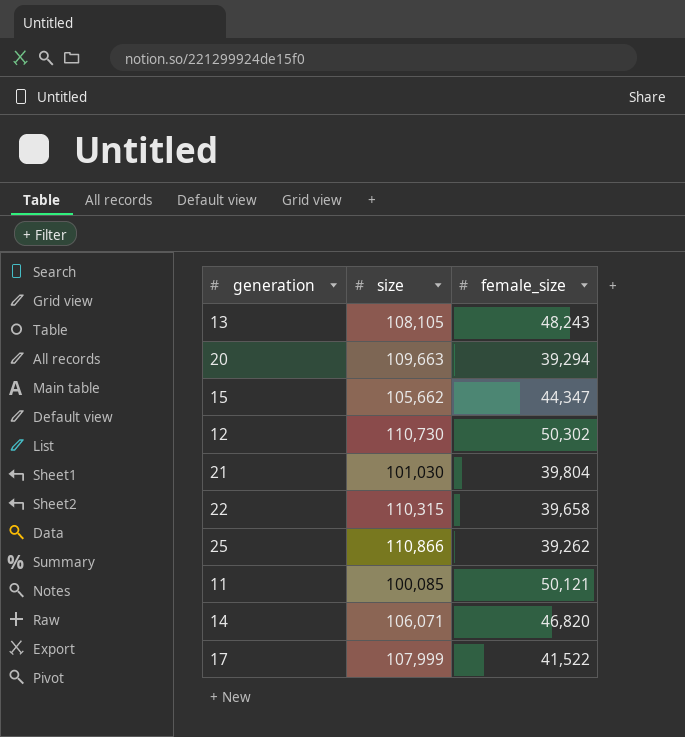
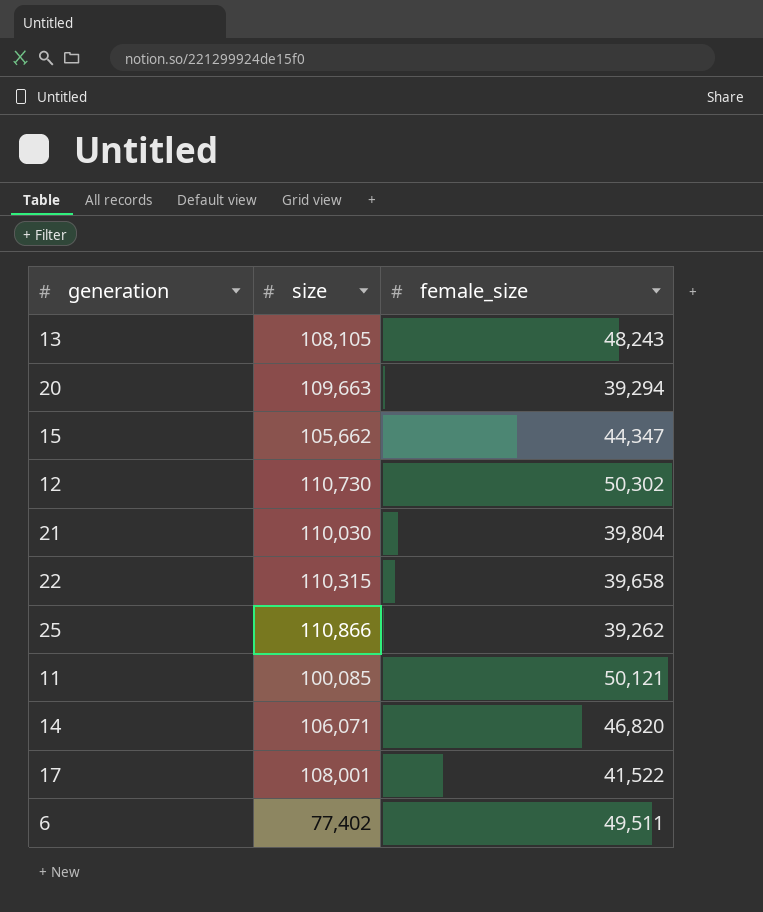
21 | size: 101,030 -> 110,030
17 | size: 107,999 -> 108,001
row 6: none -> 77,402 | 49,511

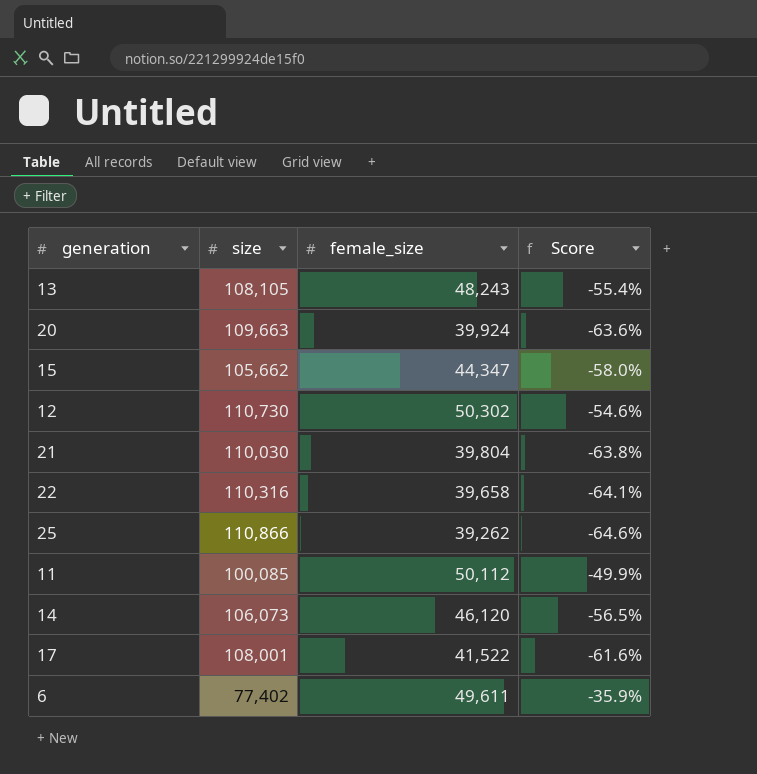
column Score | formula: none -> ([female_size] - [size]) / [size]
20 | female_size: 39,294 -> 39,924
22 | size: 110,315 -> 110,316
11 | female_size: 50,121 -> 50,112
14 | size: 106,071 -> 106,073
14 | female_size: 46,820 -> 46,120
6 | female_size: 49,511 -> 49,611

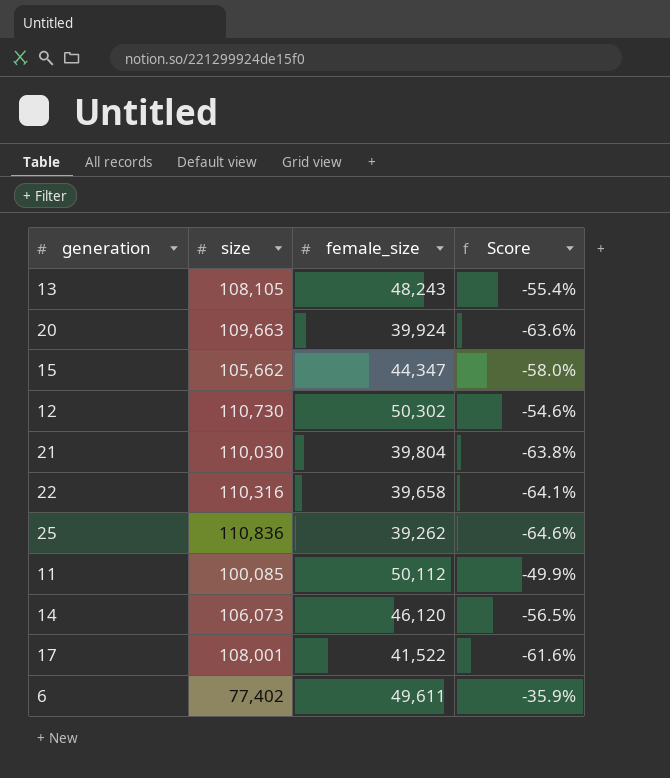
25 | size: 110,866 -> 110,836

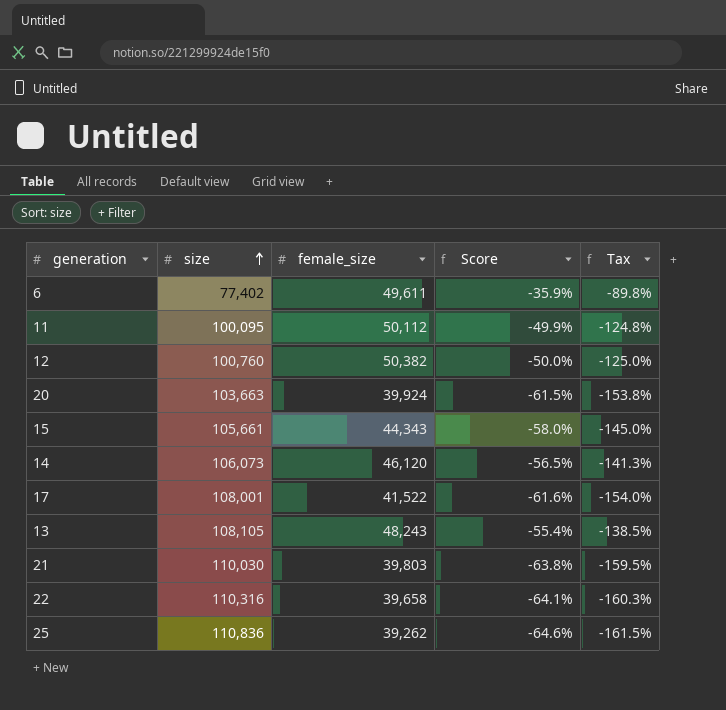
row order: none -> size ascending
column Tax | formula: none -> [Score] * 2.5
11 | size: 100,085 -> 100,095
12 | size: 110,730 -> 100,760
12 | female_size: 50,302 -> 50,382
12 | Score: -54.6% -> -50.0%
20 | size: 109,663 -> 103,663
20 | Score: -63.6% -> -61.5%
15 | size: 105,662 -> 105,661
15 | female_size: 44,347 -> 44,343
21 | female_size: 39,804 -> 39,803

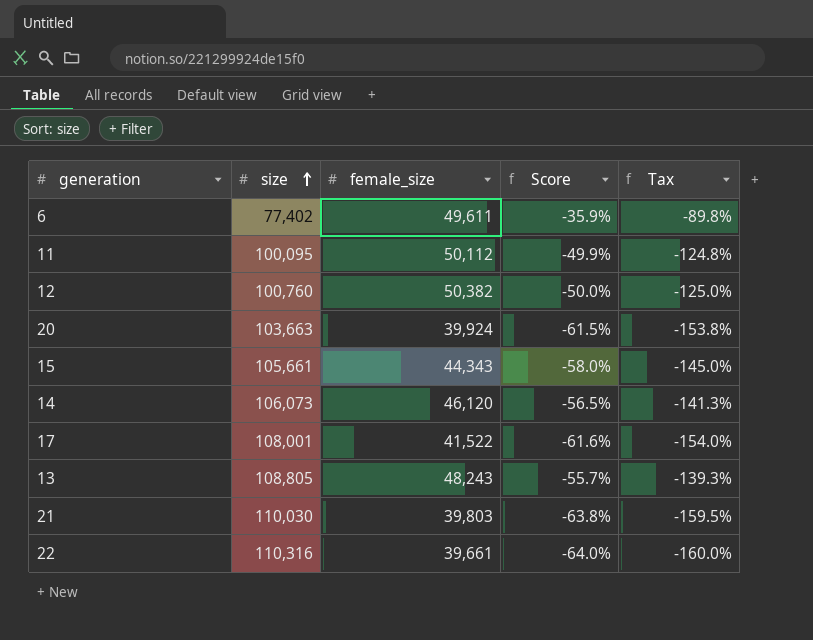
row 25: 110,836 | 39,262 | -64.6% | -161.5% -> none
13 | size: 108,105 -> 108,805
13 | Score: -55.4% -> -55.7%
13 | Tax: -138.5% -> -139.3%
22 | female_size: 39,658 -> 39,661
22 | Score: -64.1% -> -64.0%
22 | Tax: -160.3% -> -160.0%

